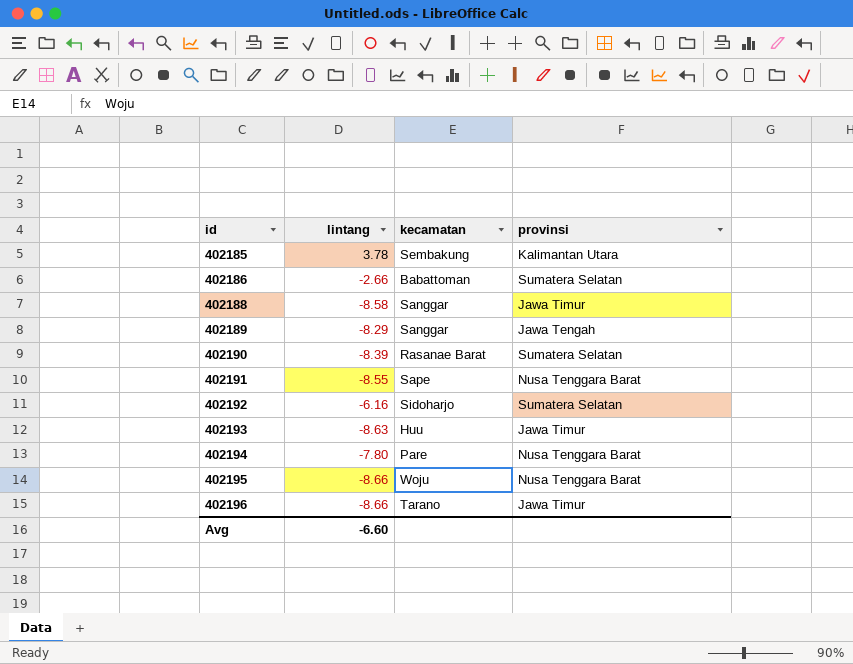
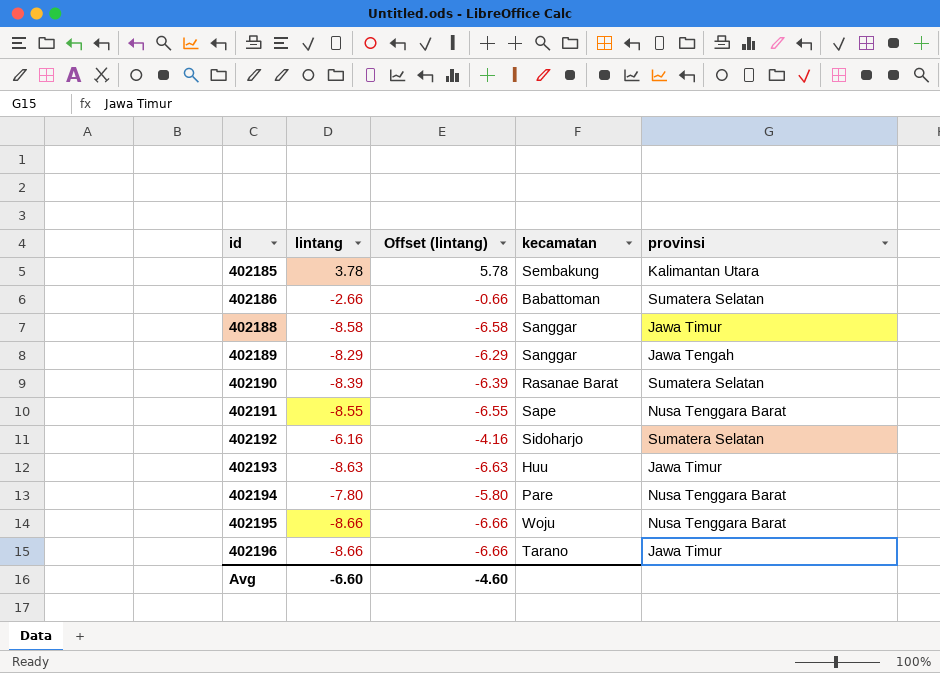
column Offset (lintang) | formula: none -> [lintang] + 2

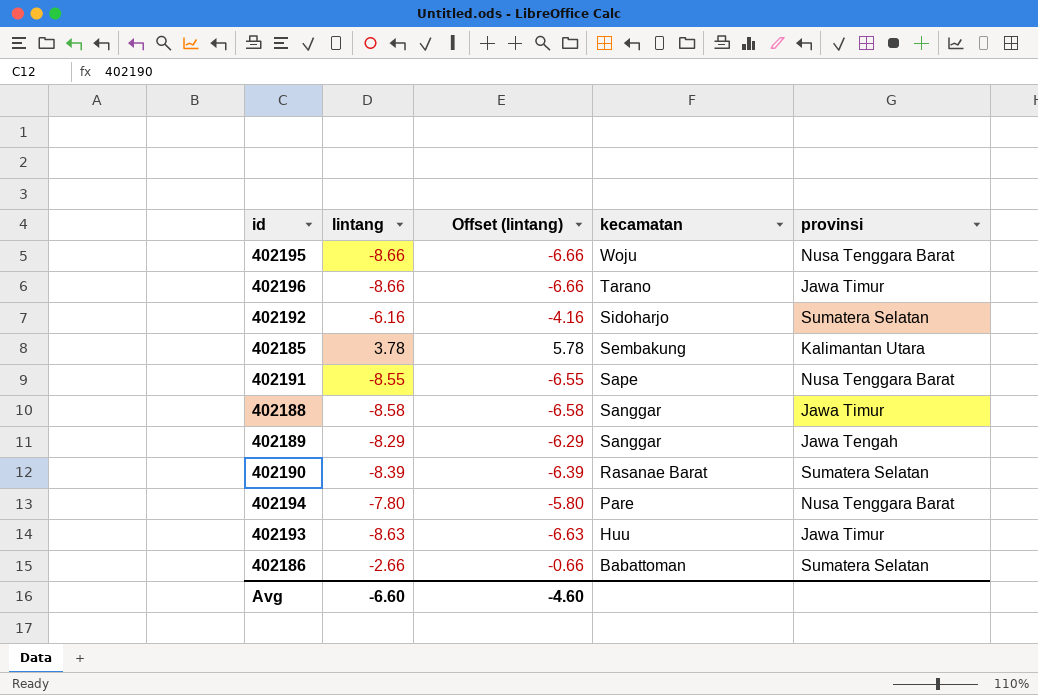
row order: id ascending -> kecamatan descending

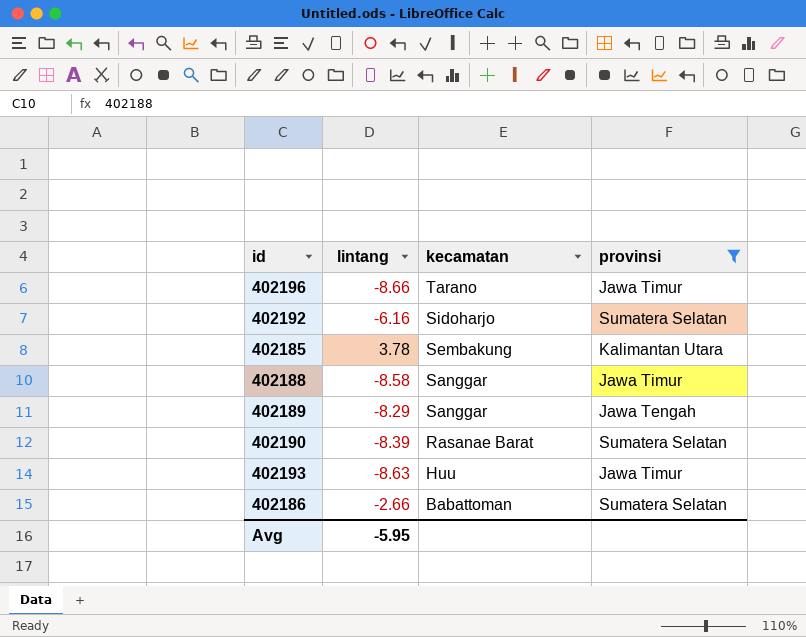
filter: none -> provinsi != Nusa Tenggara Barat
column Offset (lintang) | formula: [lintang] + 2 -> none
Avg | lintang: -6.60 -> -5.95

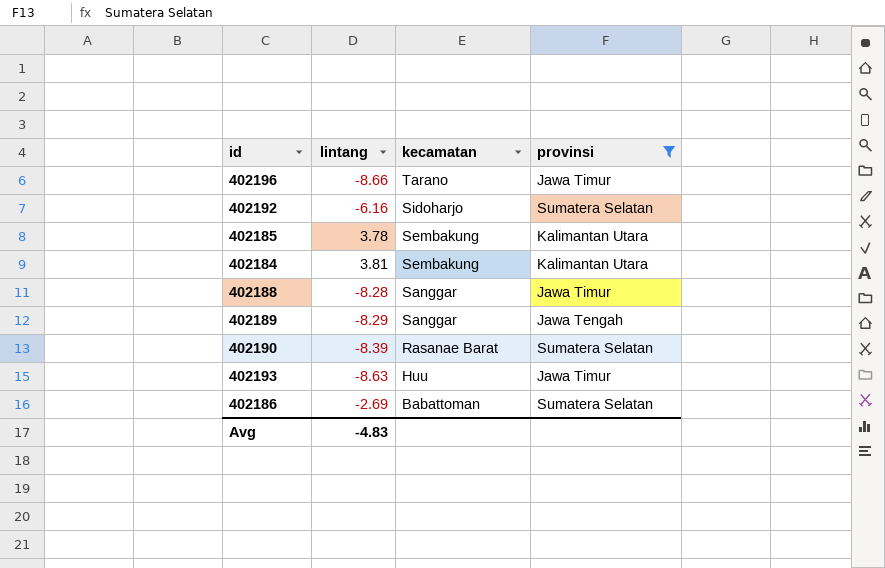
row 402184: none -> 3.81 | Sembakung | Kalimantan Utara
402188 | lintang: -8.58 -> -8.28
402186 | lintang: -2.66 -> -2.69
Avg | lintang: -5.95 -> -4.83

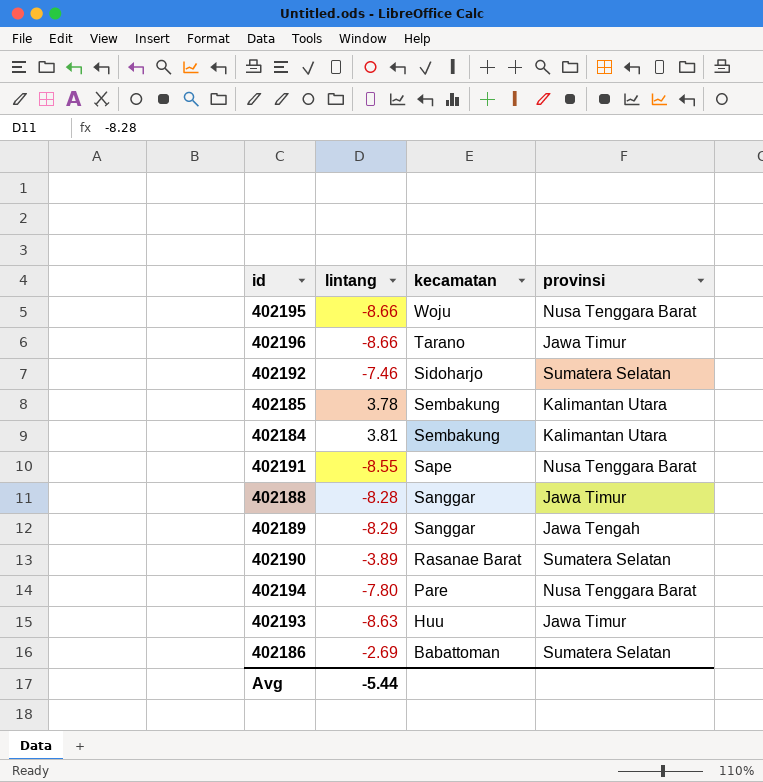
filter: provinsi != Nusa Tenggara Barat -> none
402192 | lintang: -6.16 -> -7.46
402190 | lintang: -8.39 -> -3.89
Avg | lintang: -4.83 -> -5.44

